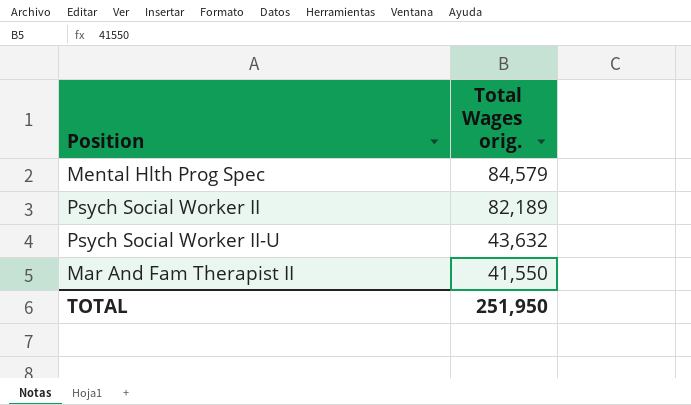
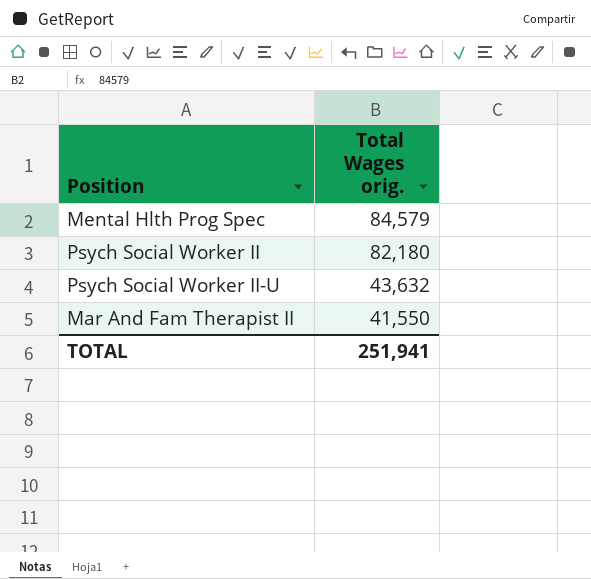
Psych Social Worker II | Total Wages orig.: 82,189 -> 82,180
TOTAL | Total Wages orig.: 251,950 -> 251,941

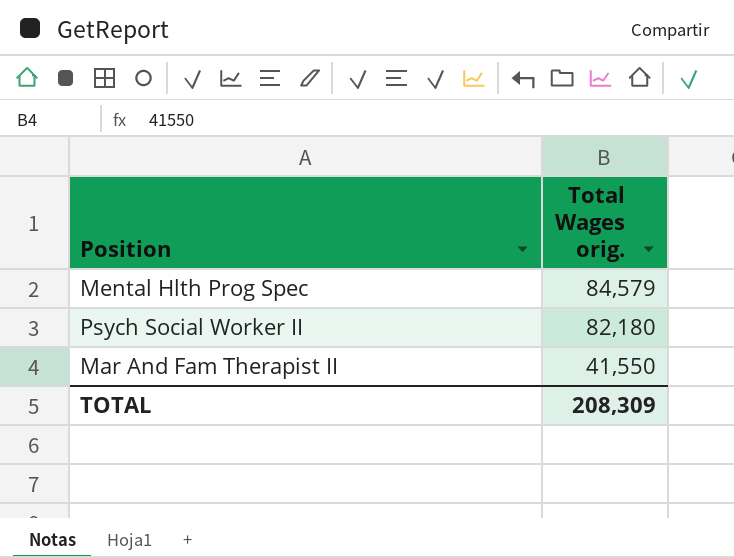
row Psych Social Worker II-U: 43,632 -> none
TOTAL | Total Wages orig.: 251,941 -> 208,309

